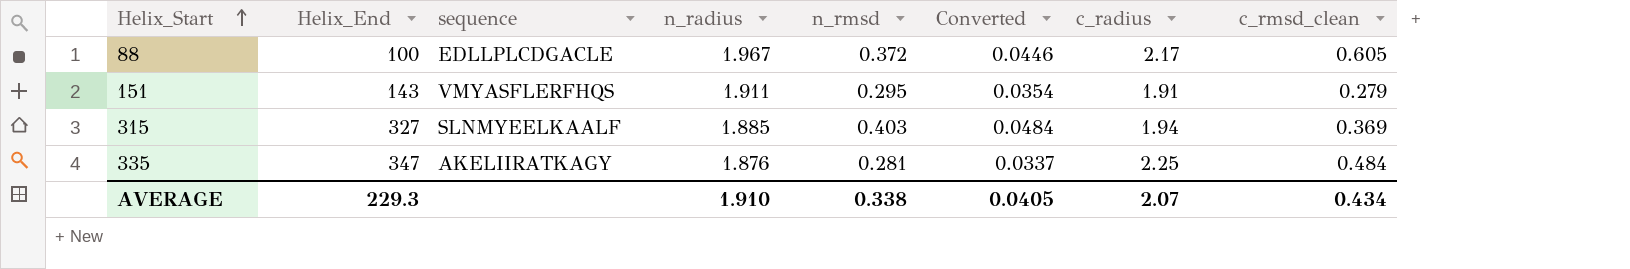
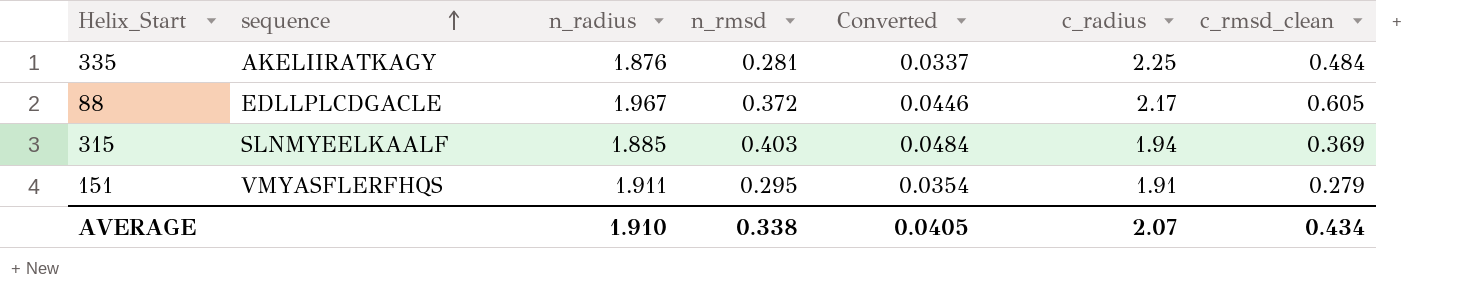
row order: Helix_Start ascending -> sequence ascending
column Helix_End | position: 2 -> none

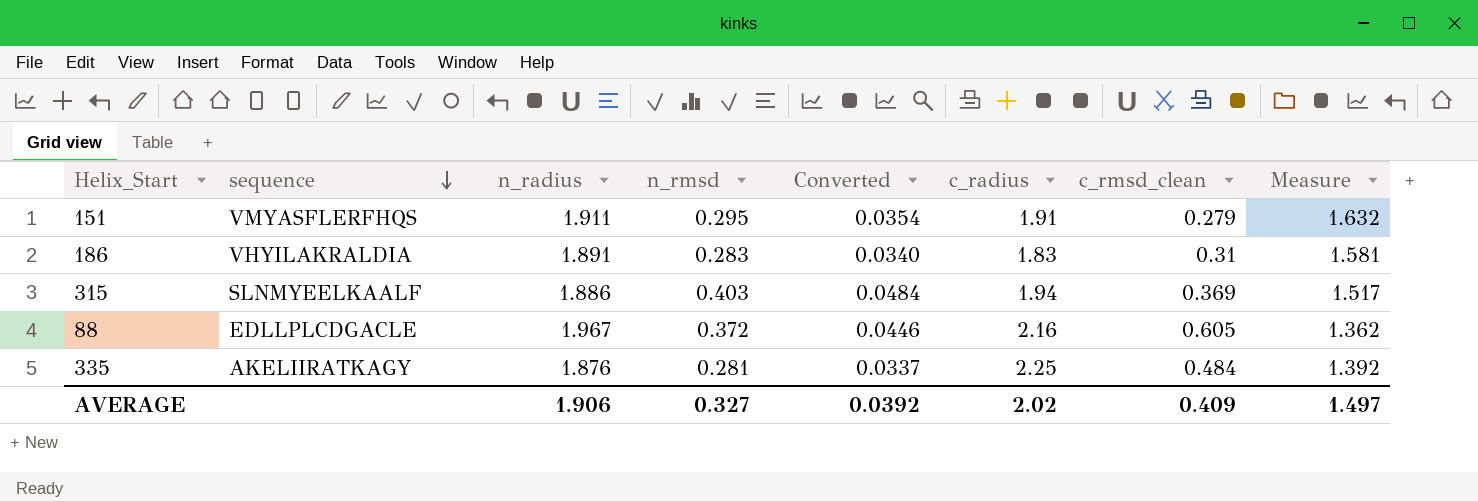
row order: sequence ascending -> sequence descending
column Measure | formula: none -> [n_radius] - [c_rmsd_clean]
row 186: none -> VHYILAKRALDIA | 1.891 | 0.283 | 0.0340 | 1.83 | 0.31 | 1.581
315 | n_radius: 1.885 -> 1.886
88 | c_radius: 2.17 -> 2.16
AVERAGE | n_radius: 1.910 -> 1.906
AVERAGE | n_rmsd: 0.338 -> 0.327
AVERAGE | Converted: 0.0405 -> 0.0392
AVERAGE | c_radius: 2.07 -> 2.02
AVERAGE | c_rmsd_clean: 0.434 -> 0.409

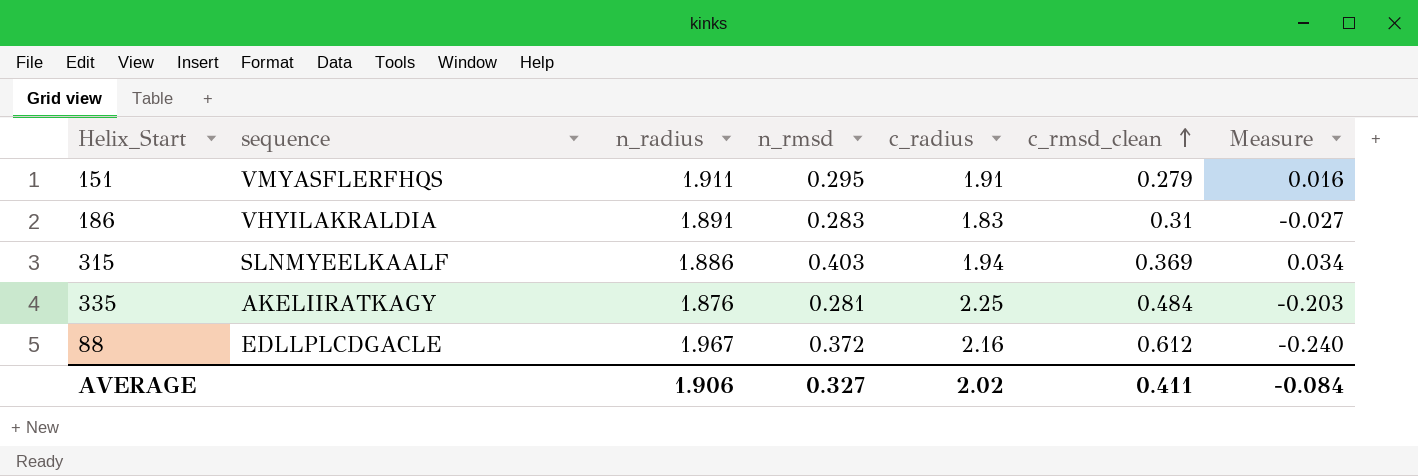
row order: sequence descending -> c_rmsd_clean ascending
column Converted | formula: [n_rmsd] * 0.12 -> none
column Measure | formula: [n_radius] - [c_rmsd_clean] -> [n_rmsd] - [c_rmsd_clean]
88 | c_rmsd_clean: 0.605 -> 0.612
AVERAGE | c_rmsd_clean: 0.409 -> 0.411
AVERAGE | Measure: 1.497 -> -0.084

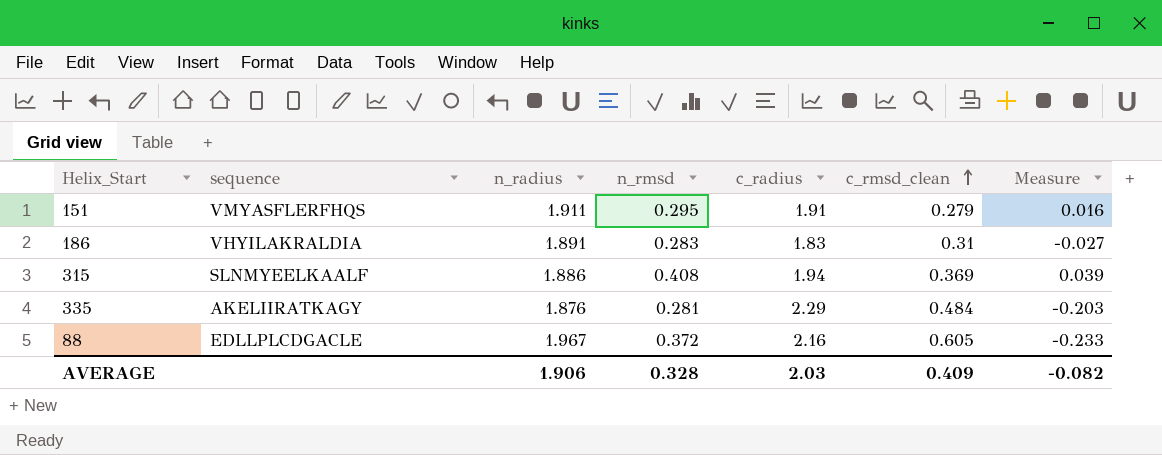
315 | n_rmsd: 0.403 -> 0.408
315 | Measure: 0.034 -> 0.039
335 | c_radius: 2.25 -> 2.29
88 | c_rmsd_clean: 0.612 -> 0.605
88 | Measure: -0.240 -> -0.233
AVERAGE | n_rmsd: 0.327 -> 0.328
AVERAGE | c_radius: 2.02 -> 2.03
AVERAGE | c_rmsd_clean: 0.411 -> 0.409
AVERAGE | Measure: -0.084 -> -0.082

